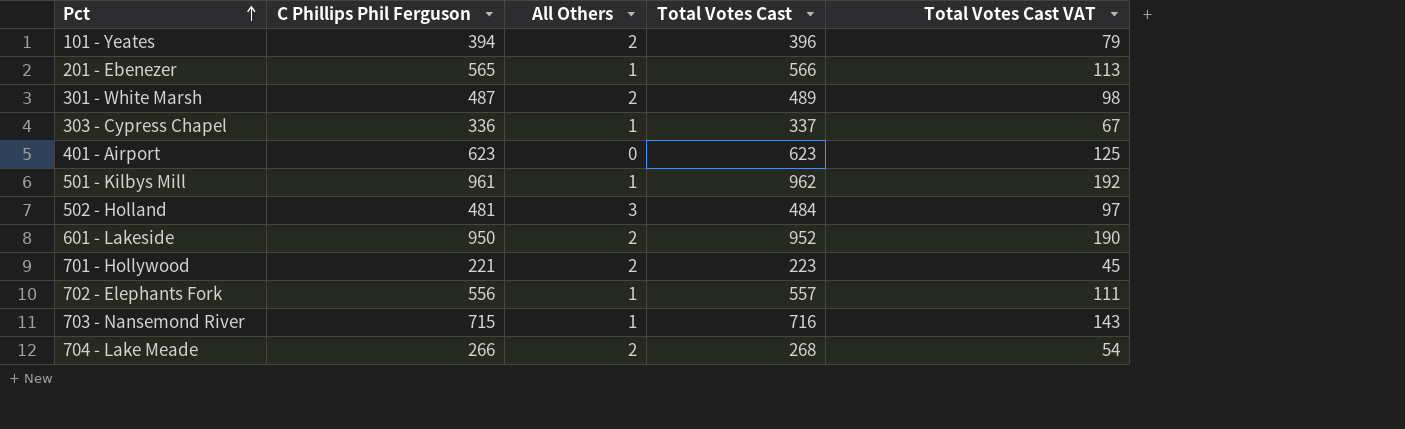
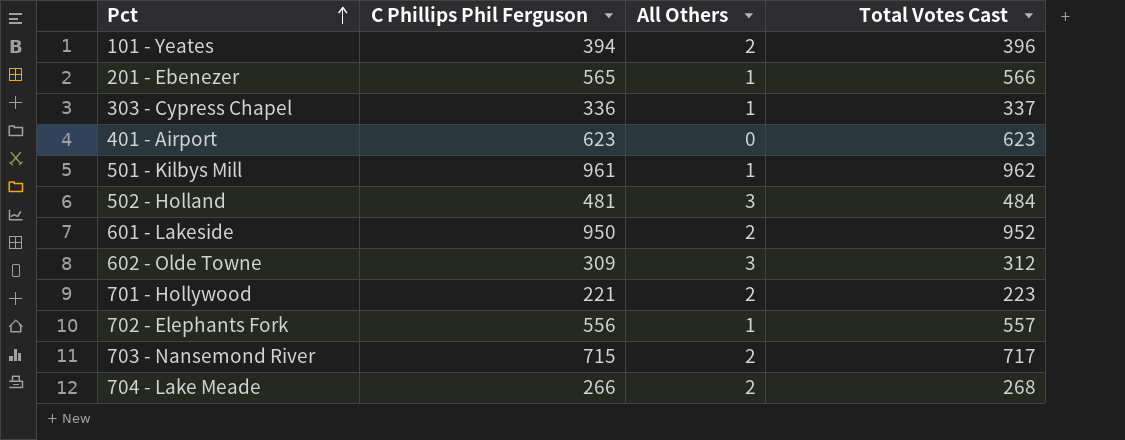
column Total Votes Cast VAT | formula: [Total Votes Cast] * 0.2 -> none
row 301 - White Marsh: 487 | 2 | 489 | 98 -> none
row 602 - Olde Towne: none -> 309 | 3 | 312
703 - Nansemond River | All Others: 1 -> 2
703 - Nansemond River | Total Votes Cast: 716 -> 717

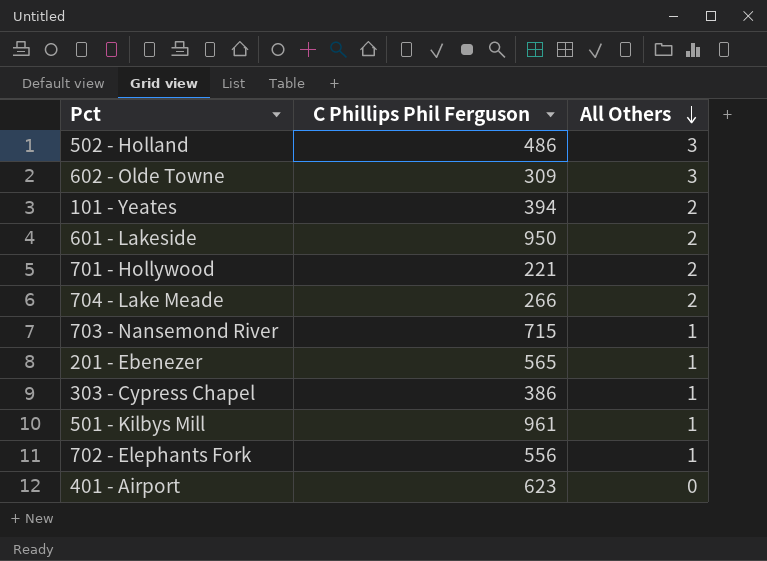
row order: Pct ascending -> All Others descending
column Total Votes Cast | formula: [C Phillips Phil Ferguson] + [All Others] -> none
502 - Holland | C Phillips Phil Ferguson: 481 -> 486
703 - Nansemond River | All Others: 2 -> 1
303 - Cypress Chapel | C Phillips Phil Ferguson: 336 -> 386

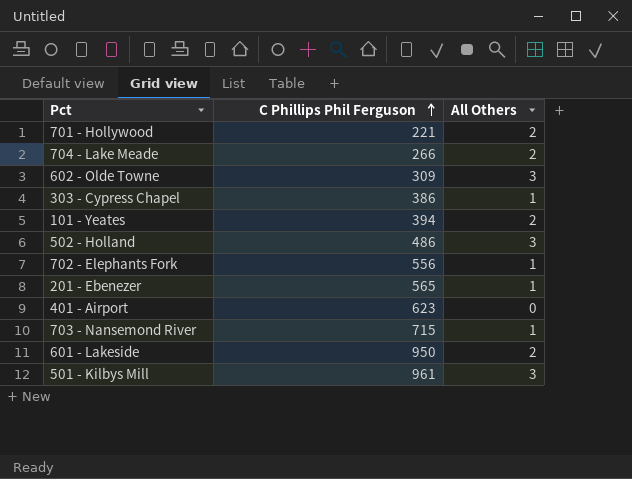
row order: All Others descending -> C Phillips Phil Ferguson ascending
501 - Kilbys Mill | All Others: 1 -> 3

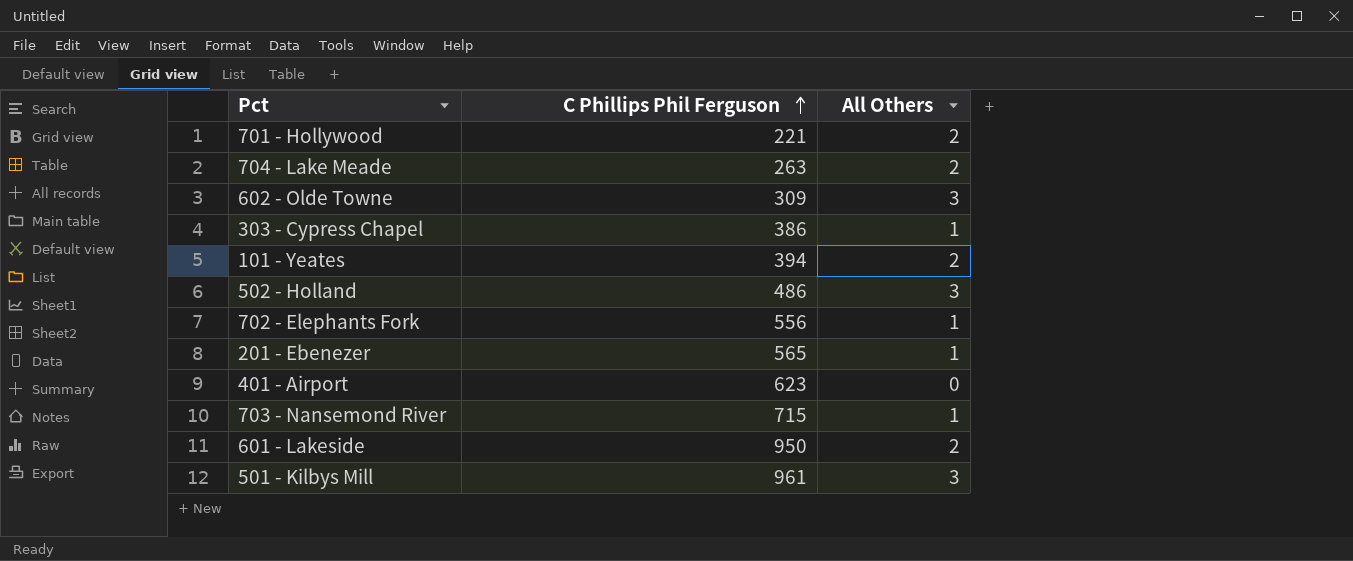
704 - Lake Meade | C Phillips Phil Ferguson: 266 -> 263

